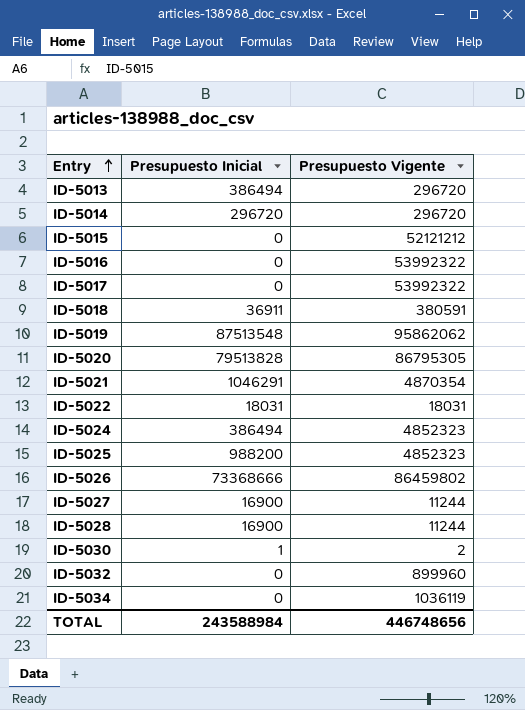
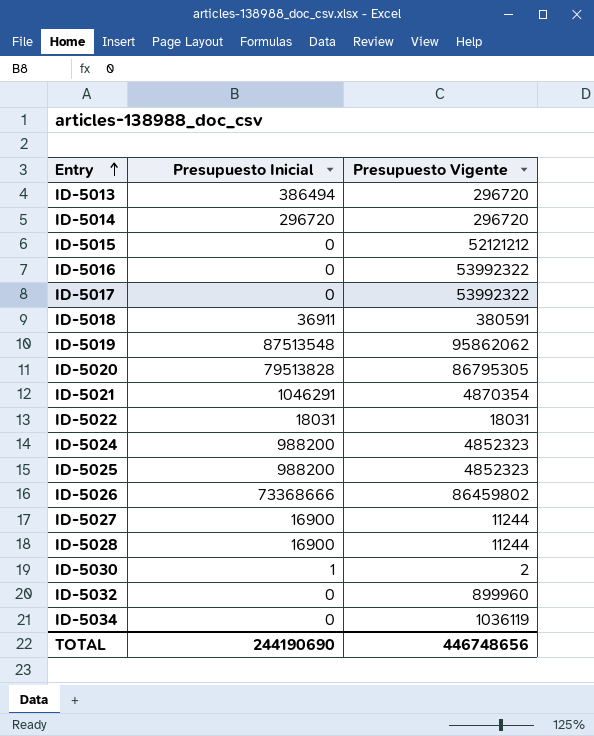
ID-5024 | Presupuesto Inicial: 386494 -> 988200
TOTAL | Presupuesto Inicial: 243588984 -> 244190690

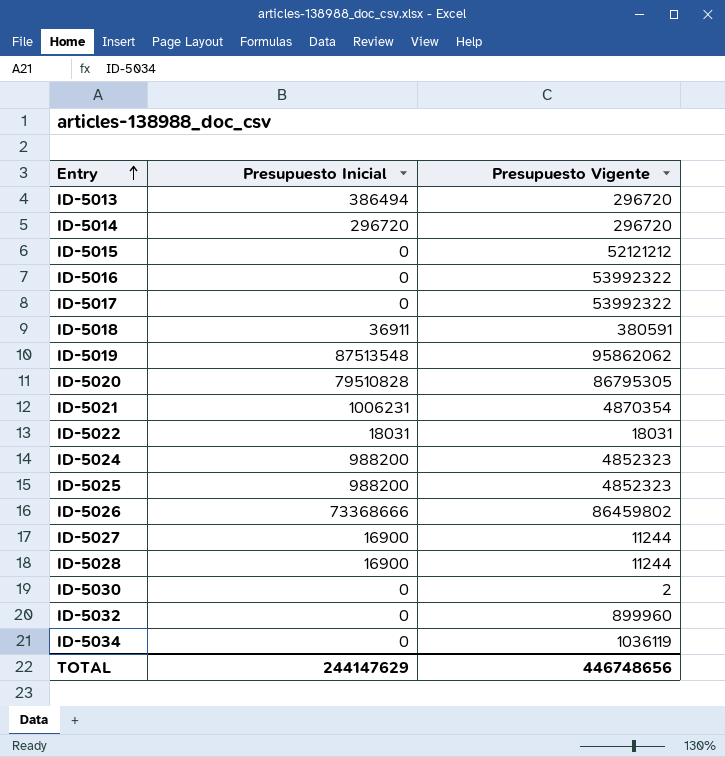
ID-5020 | Presupuesto Inicial: 79513828 -> 79510828
ID-5021 | Presupuesto Inicial: 1046291 -> 1006231
ID-5030 | Presupuesto Inicial: 1 -> 0
TOTAL | Presupuesto Inicial: 244190690 -> 244147629

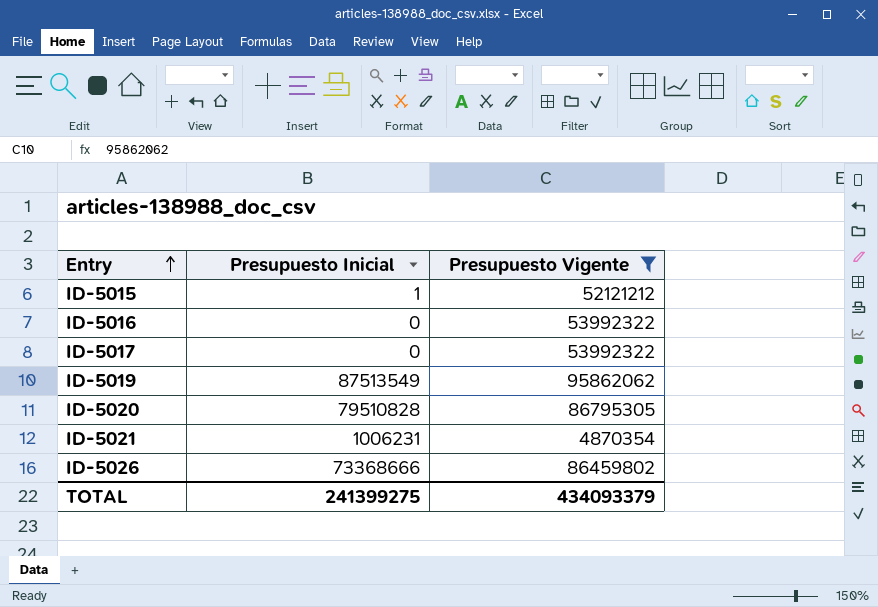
filter: none -> Presupuesto Vigente >= 4870354
ID-5015 | Presupuesto Inicial: 0 -> 1
ID-5019 | Presupuesto Inicial: 87513548 -> 87513549
TOTAL | Presupuesto Inicial: 244147629 -> 241399275
TOTAL | Presupuesto Vigente: 446748656 -> 434093379

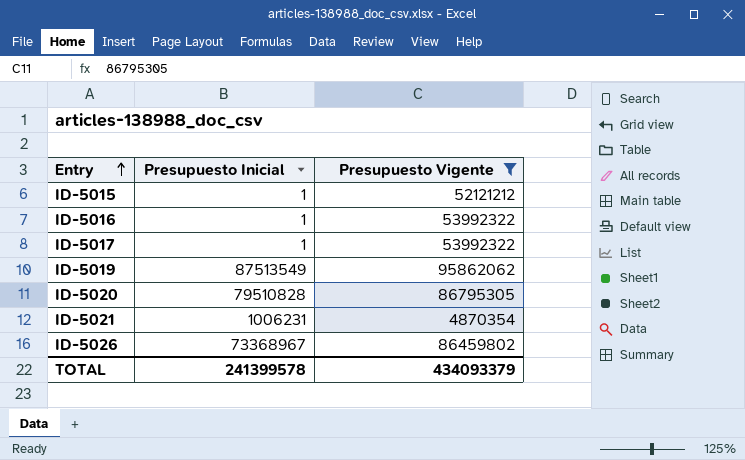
ID-5016 | Presupuesto Inicial: 0 -> 1
ID-5017 | Presupuesto Inicial: 0 -> 1
ID-5026 | Presupuesto Inicial: 73368666 -> 73368967
TOTAL | Presupuesto Inicial: 241399275 -> 241399578

